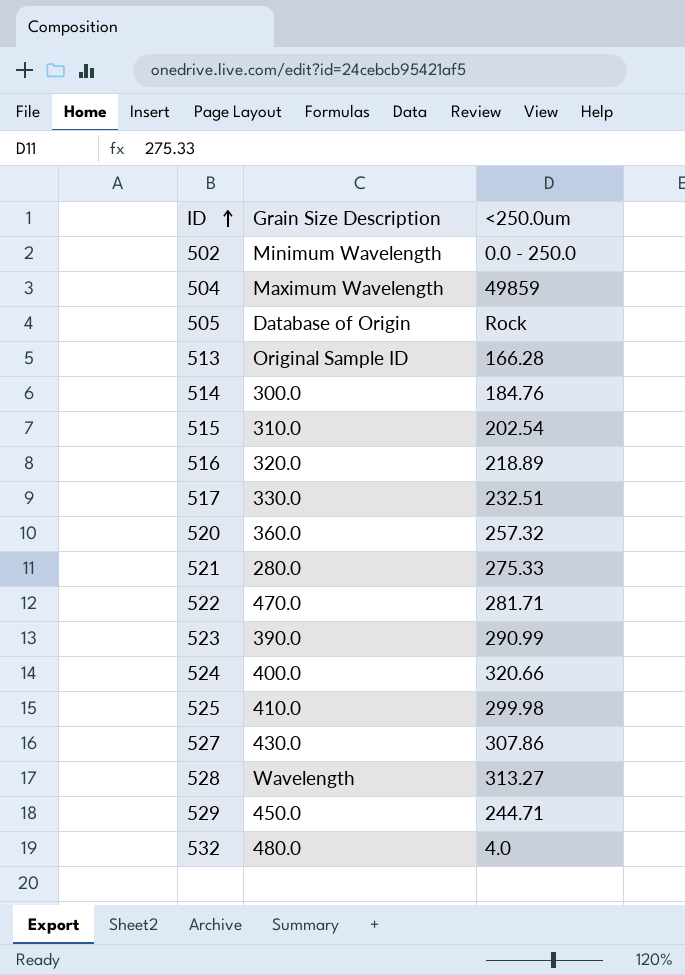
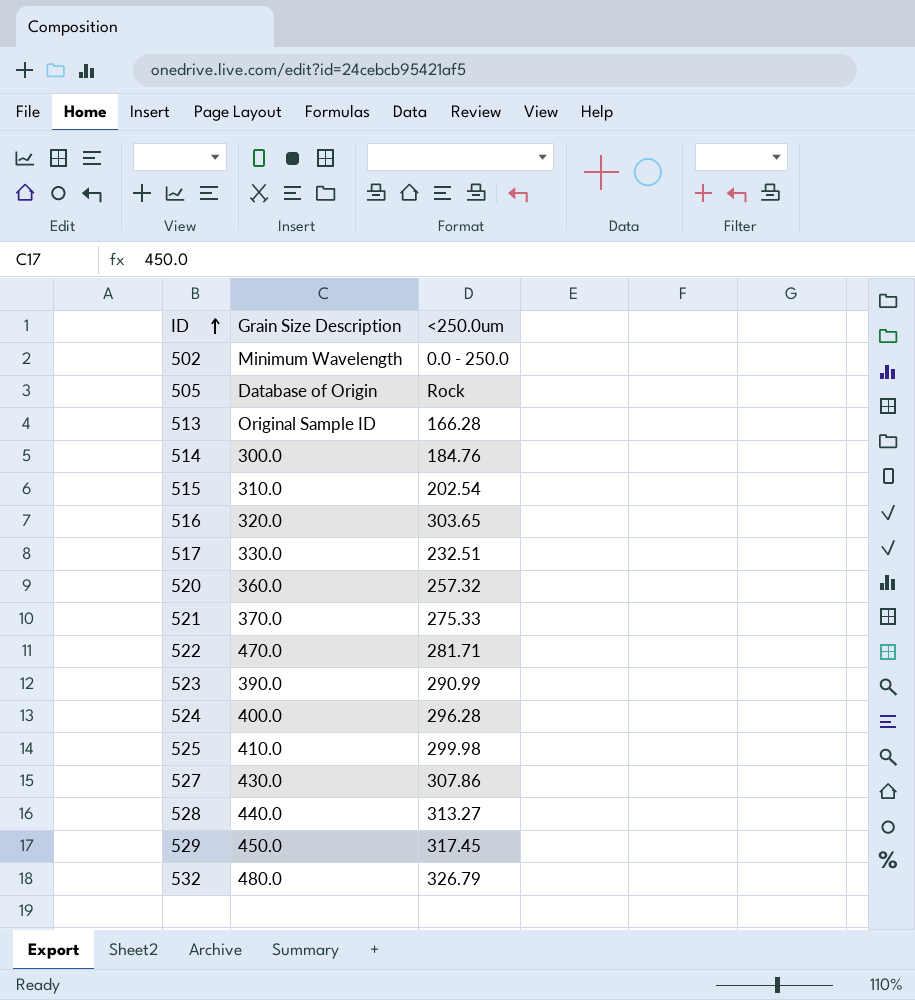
row 504: Maximum Wavelength | 49859 -> none
516 | <250.0um: 218.89 -> 303.65
521 | Grain Size Description: 280.0 -> 370.0
524 | <250.0um: 320.66 -> 296.28
528 | Grain Size Description: Wavelength -> 440.0
529 | <250.0um: 244.71 -> 317.45
532 | <250.0um: 4.0 -> 326.79

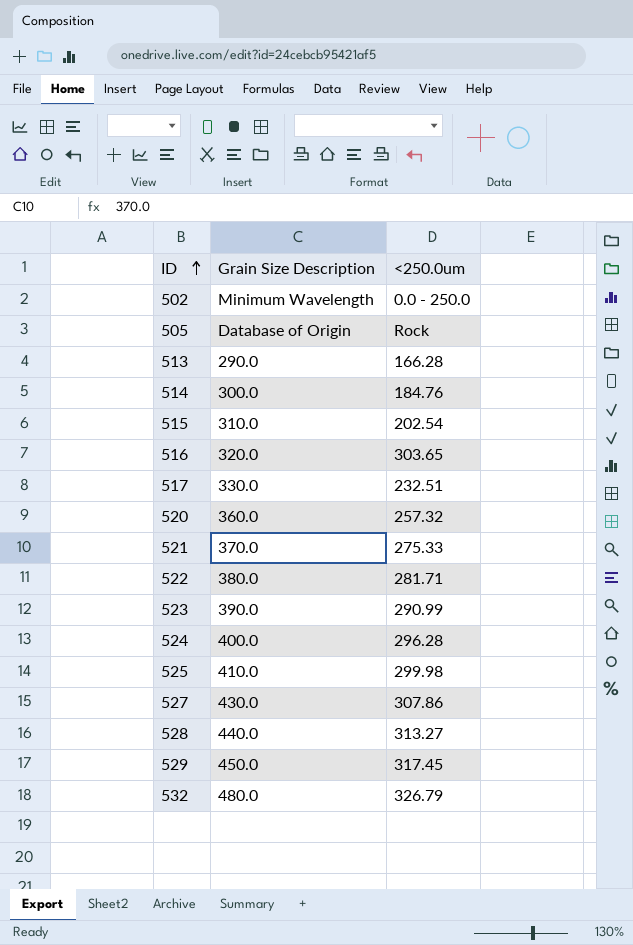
513 | Grain Size Description: Original Sample ID -> 290.0
522 | Grain Size Description: 470.0 -> 380.0

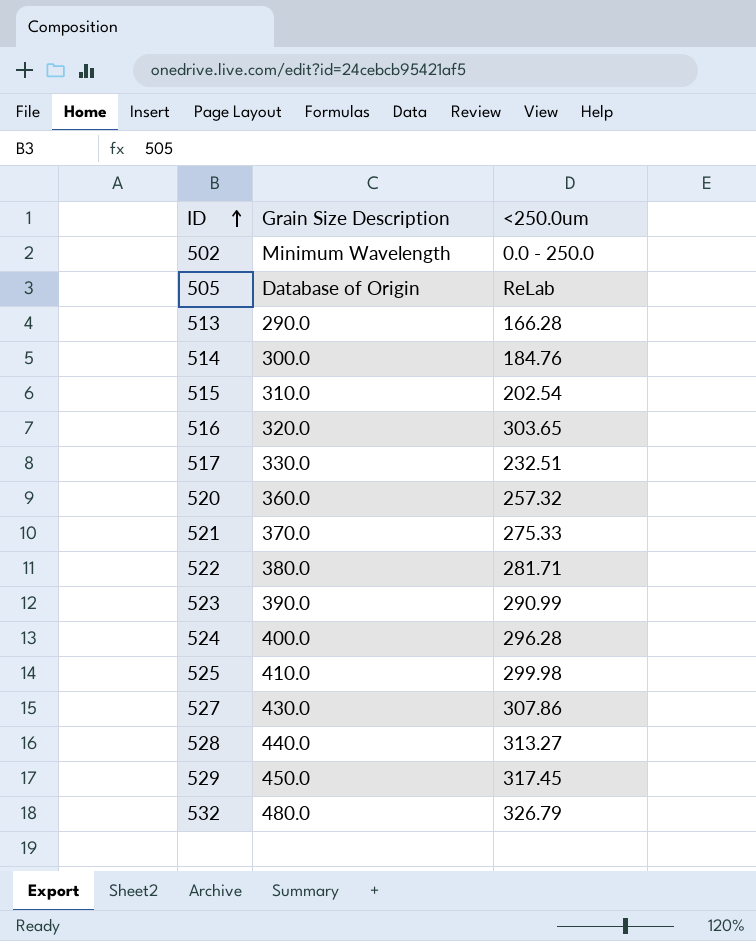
505 | <250.0um: Rock -> ReLab

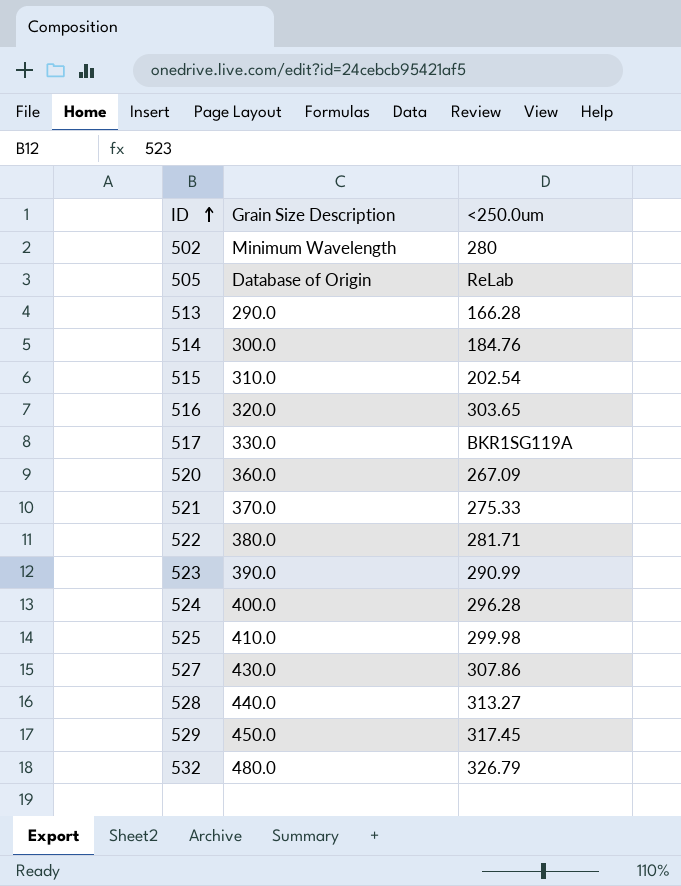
502 | <250.0um: 0.0 - 250.0 -> 280
517 | <250.0um: 232.51 -> BKR1SG119A
520 | <250.0um: 257.32 -> 267.09

